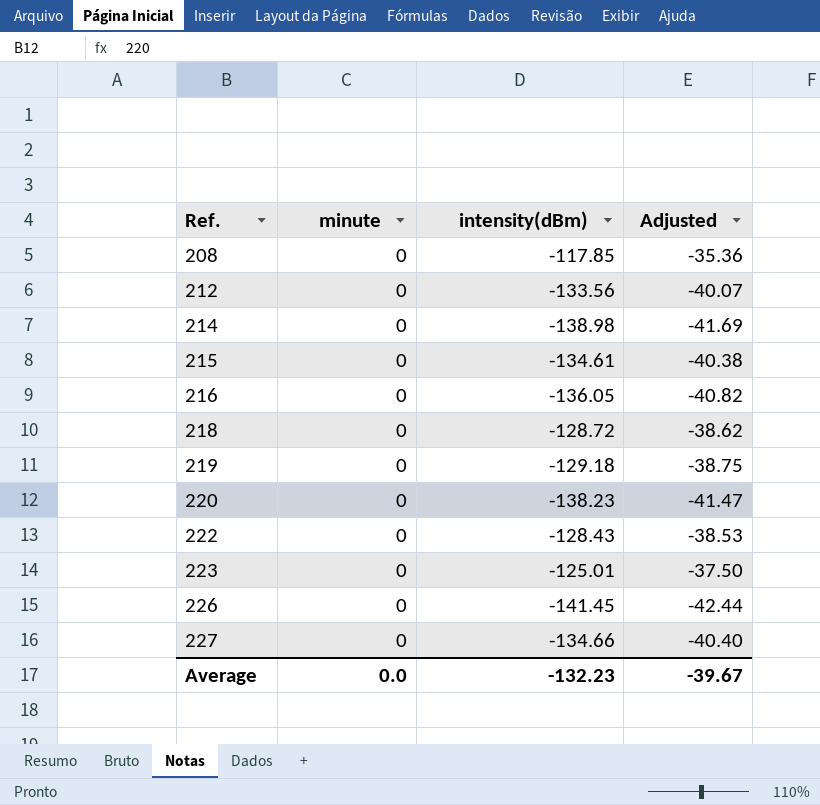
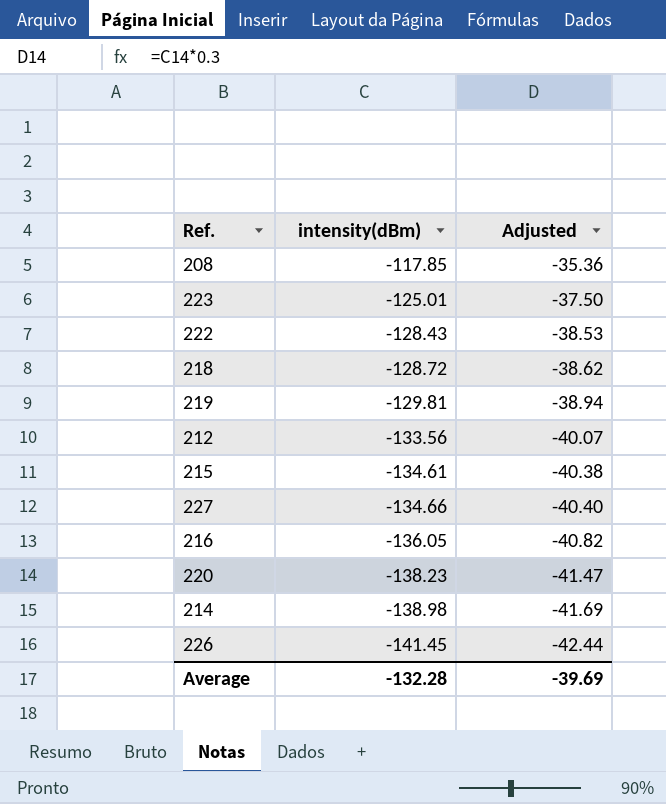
row order: Ref. ascending -> intensity(dBm) descending
column minute | position: 2 -> none
219 | intensity(dBm): -129.18 -> -129.81
219 | Adjusted: -38.75 -> -38.94
Average | intensity(dBm): -132.23 -> -132.28
Average | Adjusted: -39.67 -> -39.69

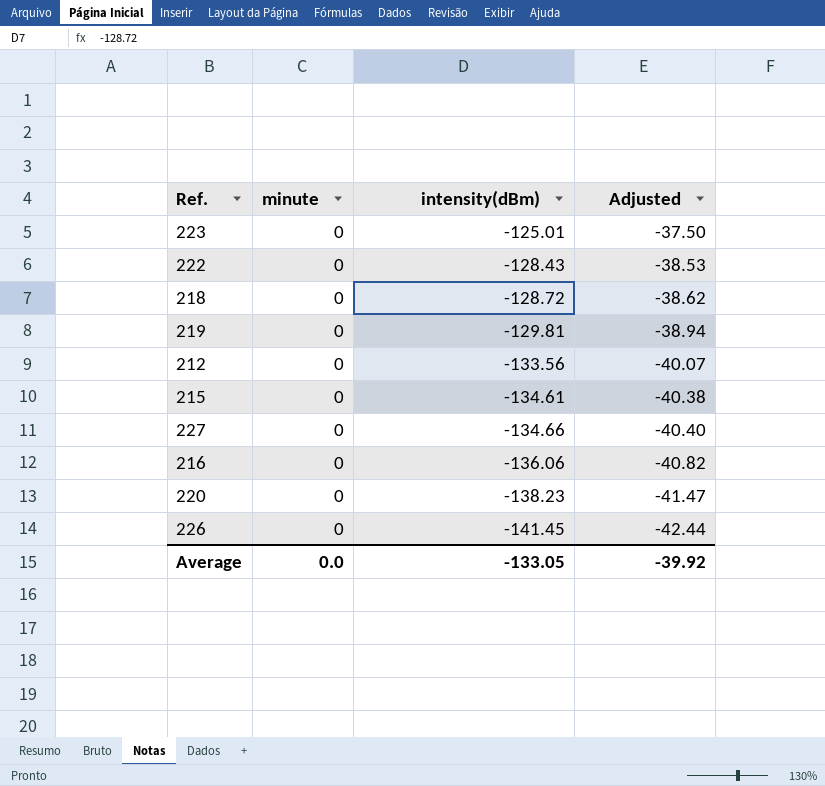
column minute | position: none -> 2
row 208: -117.85 | -35.36 -> none
row 214: -138.98 | -41.69 -> none
216 | intensity(dBm): -136.05 -> -136.06
Average | intensity(dBm): -132.28 -> -133.05
Average | Adjusted: -39.69 -> -39.92

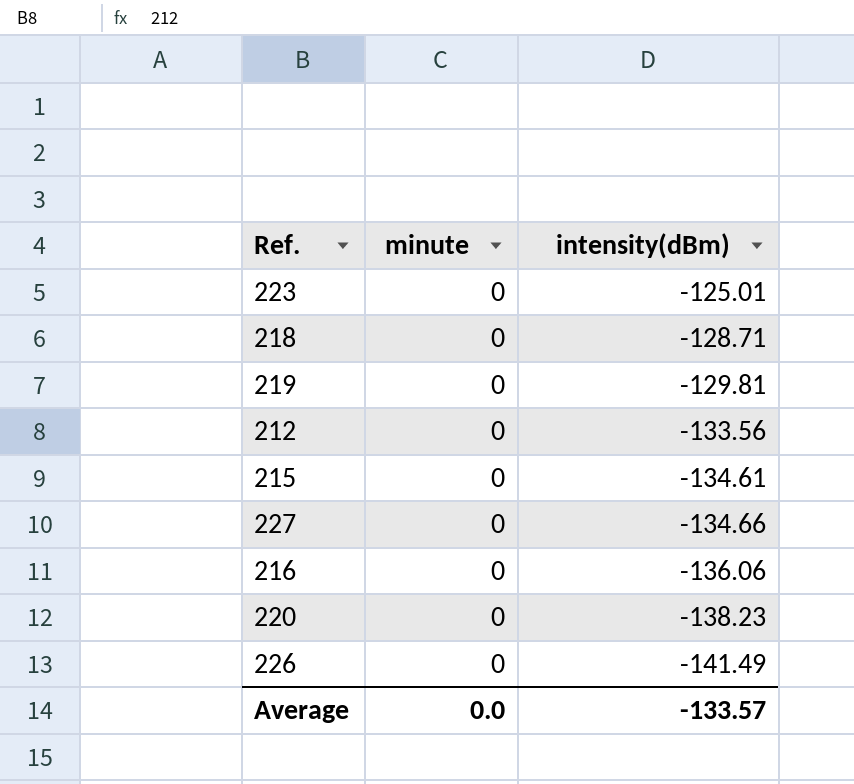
column Adjusted | formula: [intensity(dBm)] * 0.3 -> none
row 222: 0 | -128.43 | -38.53 -> none
218 | intensity(dBm): -128.72 -> -128.71
226 | intensity(dBm): -141.45 -> -141.49
Average | intensity(dBm): -133.05 -> -133.57

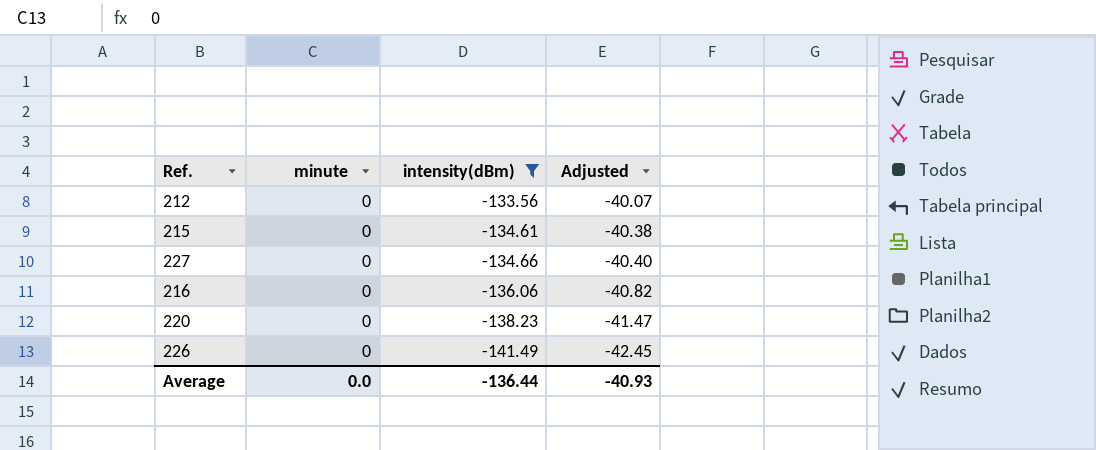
filter: none -> intensity(dBm) <= -133.56
column Adjusted | formula: none -> [intensity(dBm)] * 0.3
Average | intensity(dBm): -133.57 -> -136.44

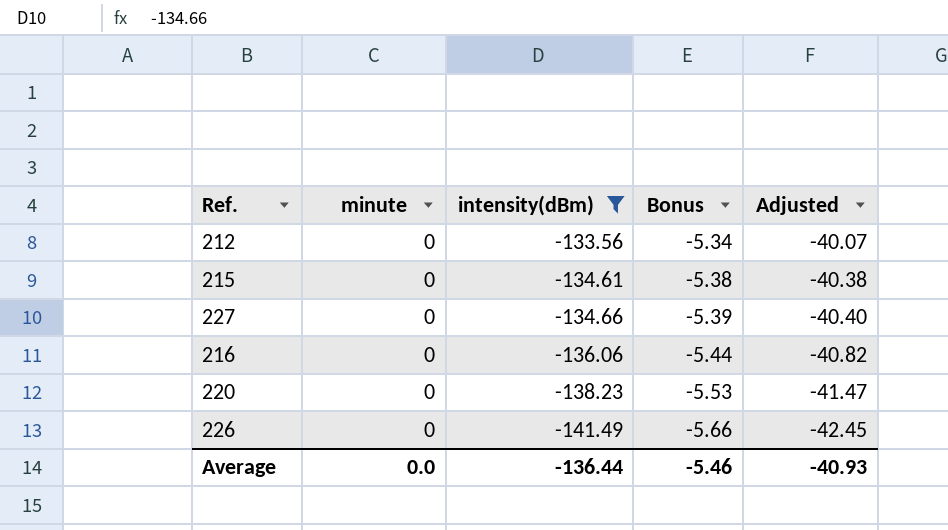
column Bonus | formula: none -> [intensity(dBm)] * 0.04

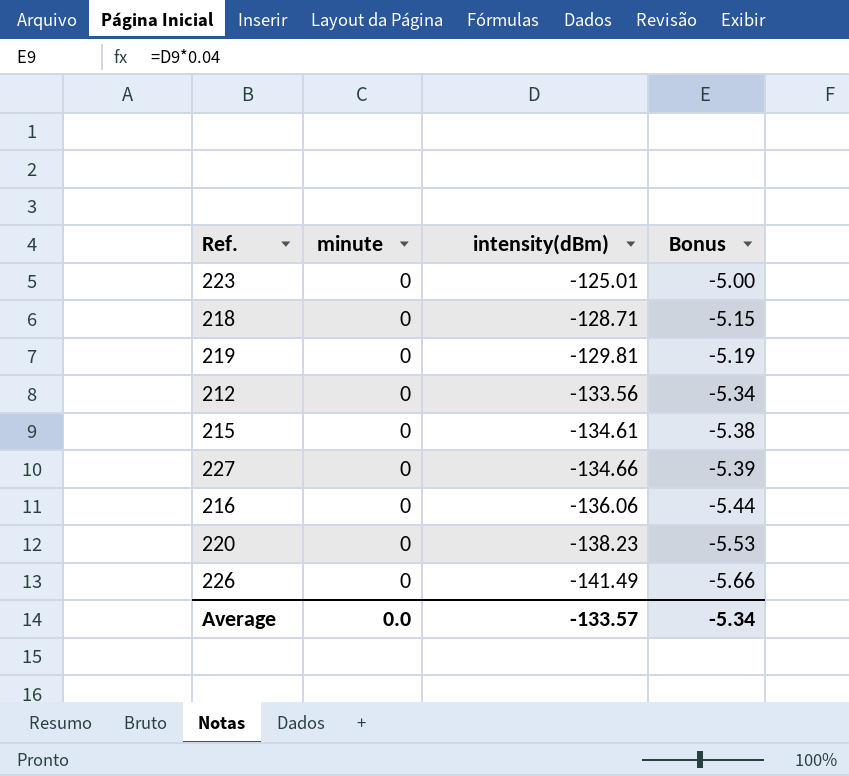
filter: intensity(dBm) <= -133.56 -> none
column Adjusted | formula: [intensity(dBm)] * 0.3 -> none
Average | intensity(dBm): -136.44 -> -133.57
Average | Bonus: -5.46 -> -5.34

